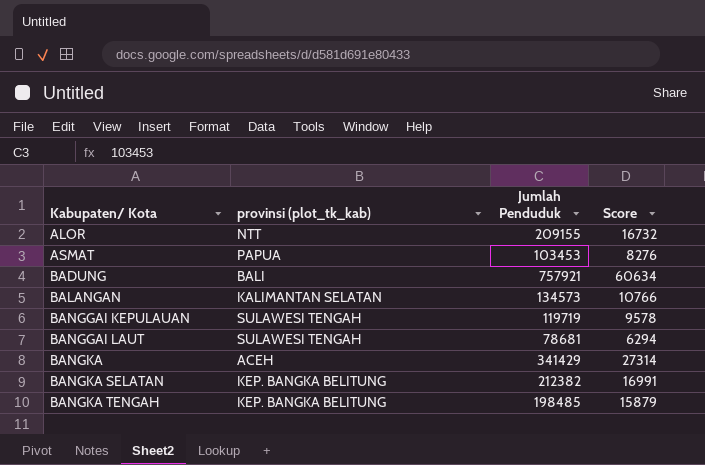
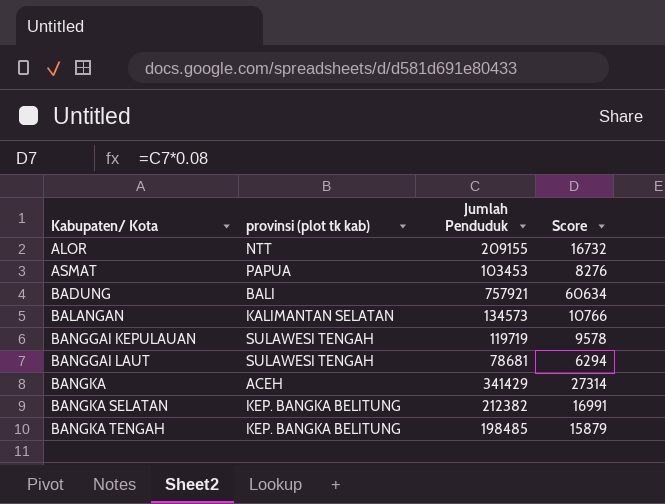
column name: provinsi (plot_tk_kab) -> provinsi (plot tk kab)

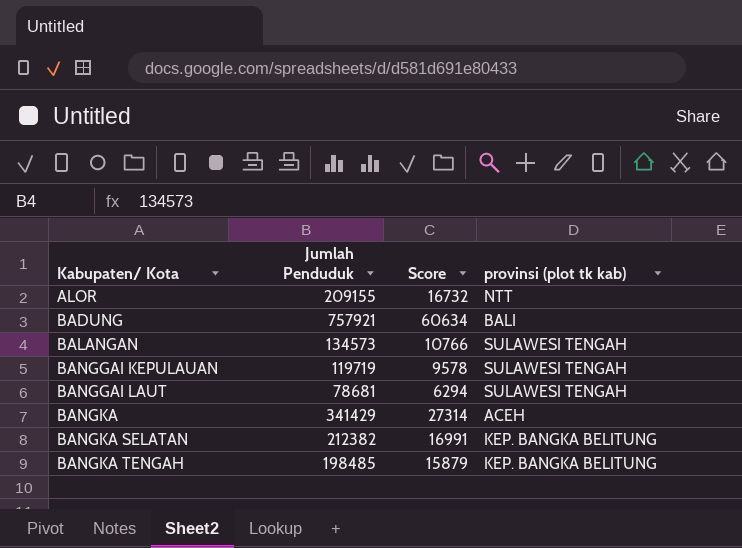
column provinsi (plot tk kab) | position: 2 -> 4
row ASMAT: PAPUA | 103453 | 8276 -> none
BALANGAN | provinsi (plot tk kab): KALIMANTAN SELATAN -> SULAWESI TENGAH

